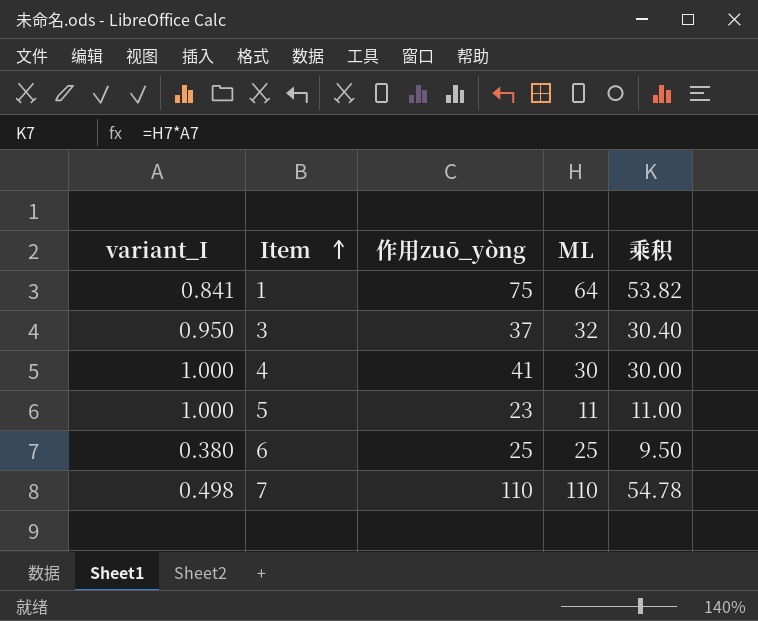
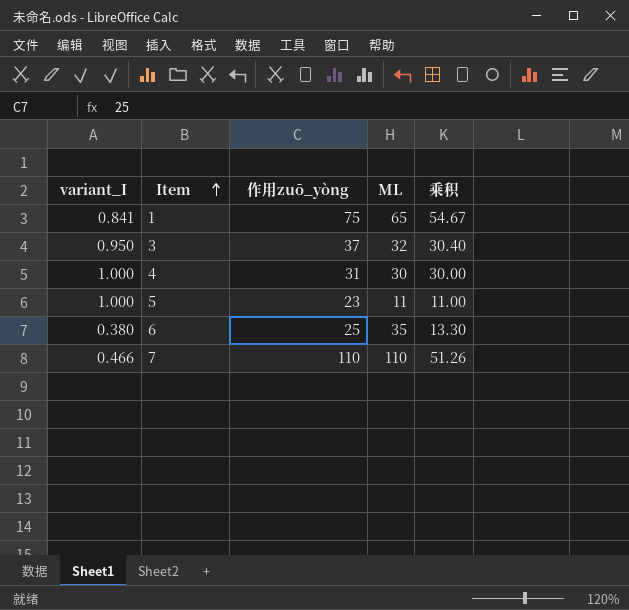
1 | ML: 64 -> 65
1 | 乘积: 53.82 -> 54.67
4 | 作用zuō_yòng: 41 -> 31
6 | ML: 25 -> 35
6 | 乘积: 9.50 -> 13.30
7 | variant_I: 0.498 -> 0.466
7 | 乘积: 54.78 -> 51.26

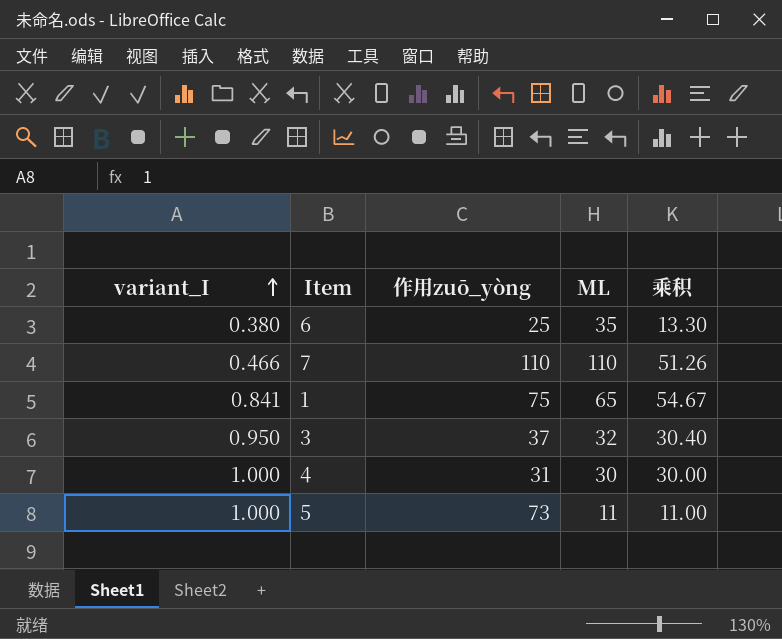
row order: Item ascending -> variant_I ascending
5 | 作用zuō_yòng: 23 -> 73

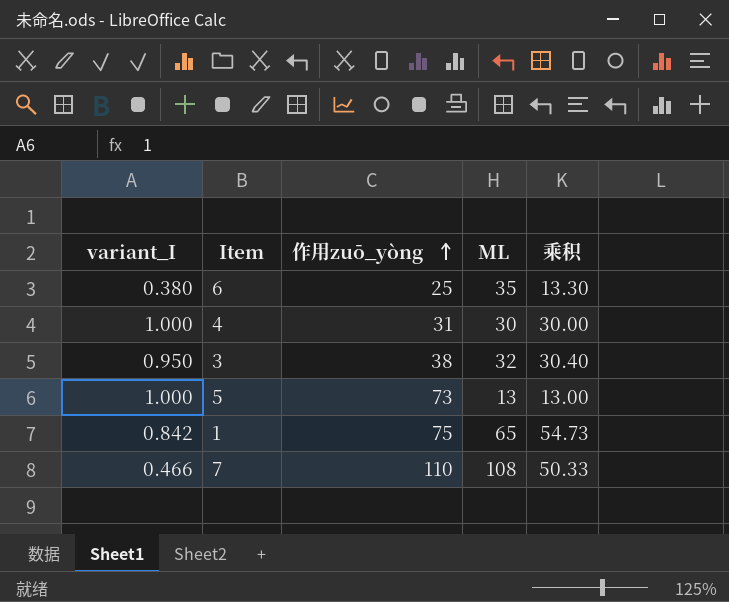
row order: variant_I ascending -> 作用zuō_yòng ascending
3 | 作用zuō_yòng: 37 -> 38
5 | ML: 11 -> 13
5 | 乘积: 11.00 -> 13.00
1 | variant_I: 0.841 -> 0.842
1 | 乘积: 54.67 -> 54.73
7 | ML: 110 -> 108
7 | 乘积: 51.26 -> 50.33

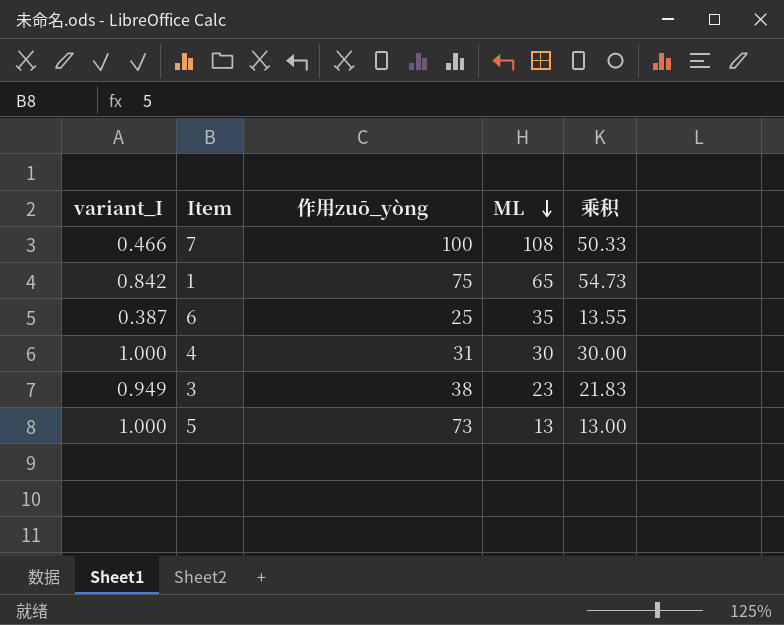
row order: 作用zuō_yòng ascending -> ML descending
7 | 作用zuō_yòng: 110 -> 100
6 | variant_I: 0.380 -> 0.387
6 | 乘积: 13.30 -> 13.55
3 | variant_I: 0.950 -> 0.949
3 | ML: 32 -> 23
3 | 乘积: 30.40 -> 21.83

